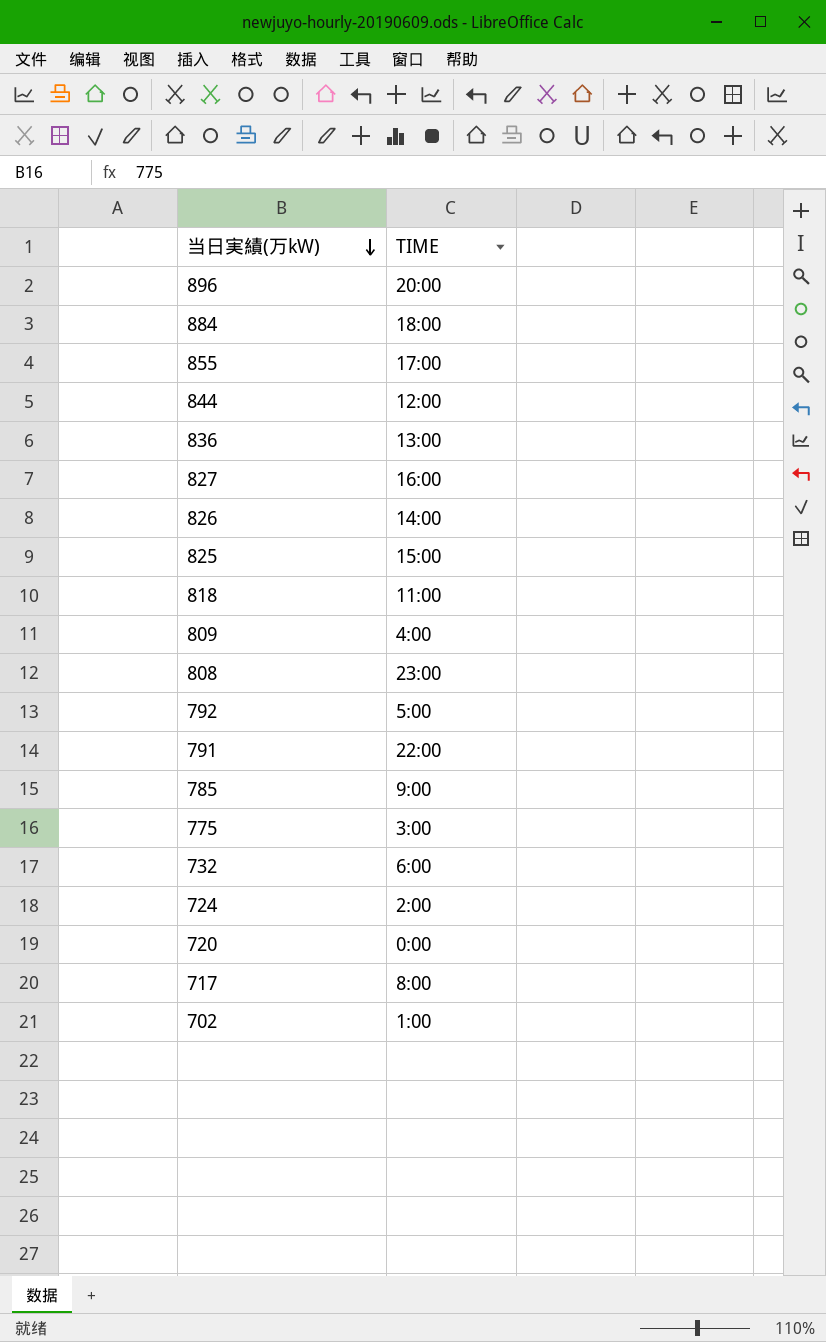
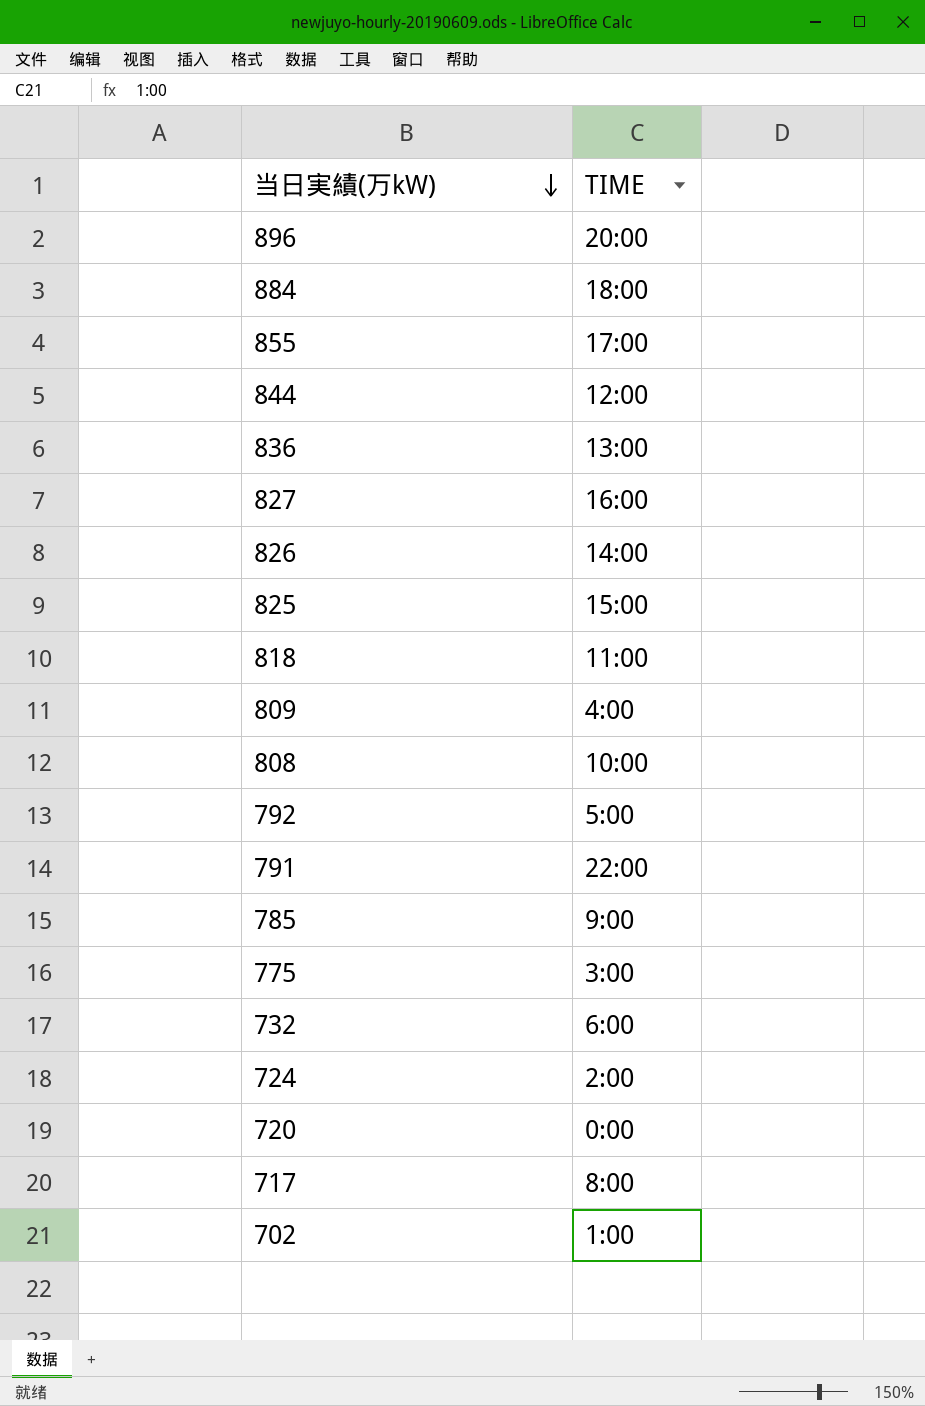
808 | TIME: 23:00 -> 10:00

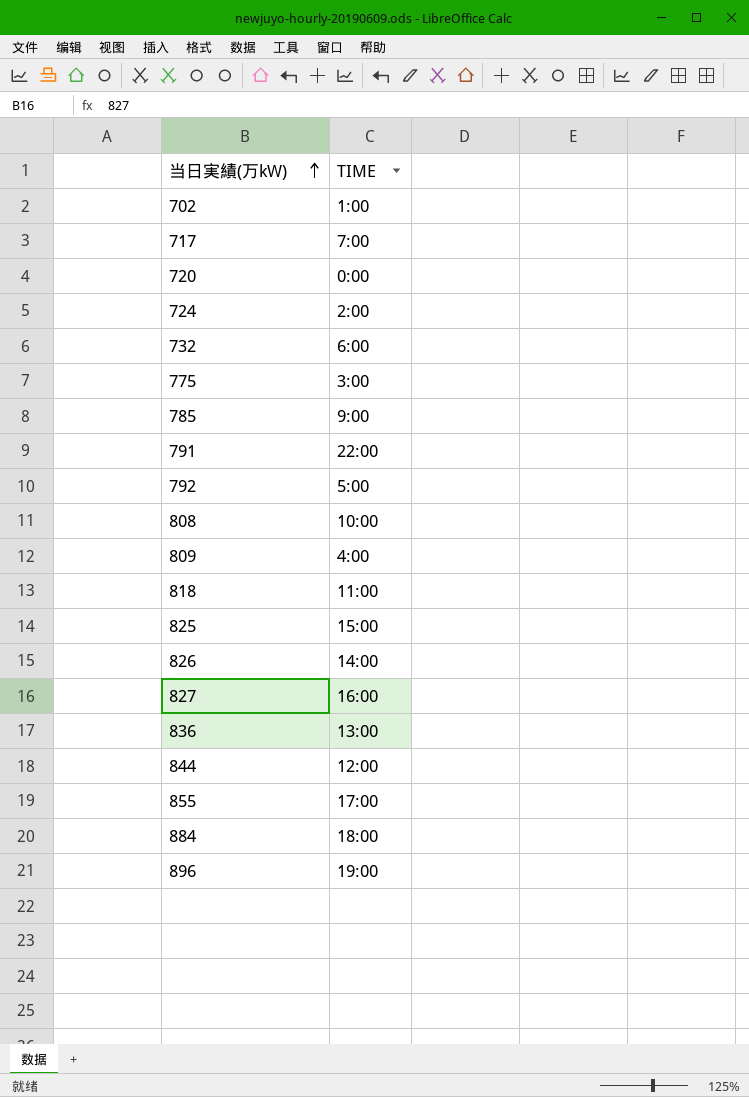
row order: 当日実績(万kW) descending -> 当日実績(万kW) ascending
717 | TIME: 8:00 -> 7:00
896 | TIME: 20:00 -> 19:00

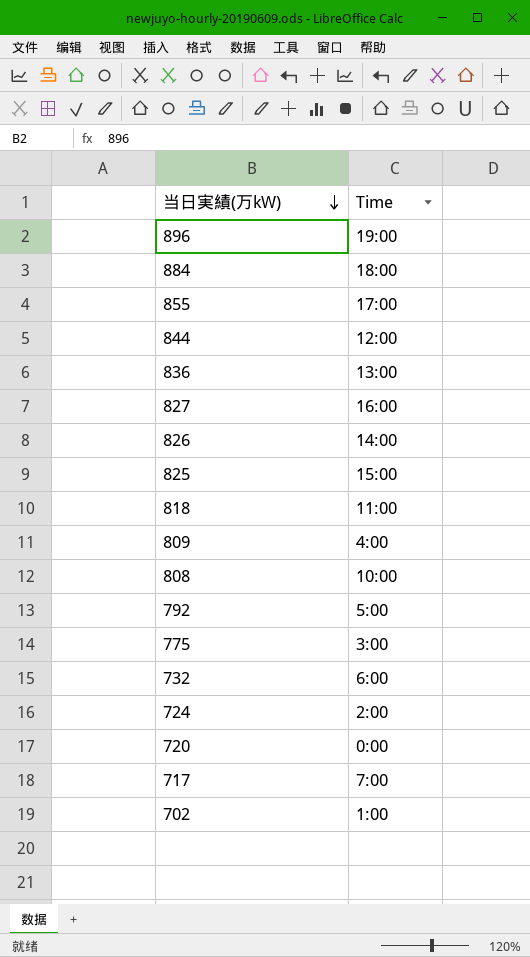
row order: 当日実績(万kW) ascending -> 当日実績(万kW) descending
column name: TIME -> Time
row 785: 9:00 -> none
row 791: 22:00 -> none

